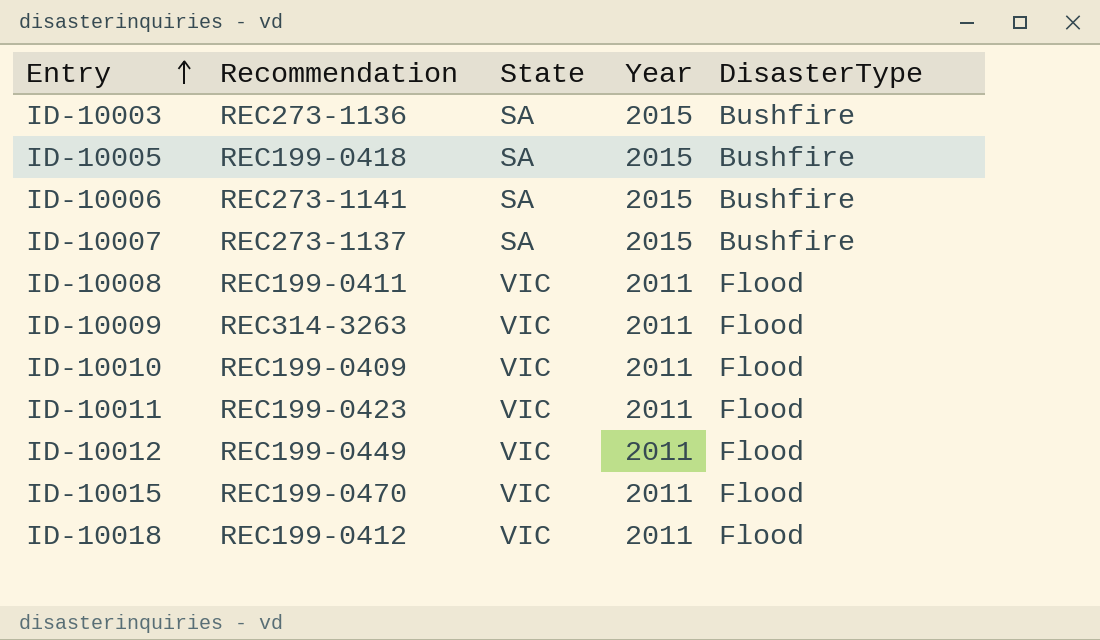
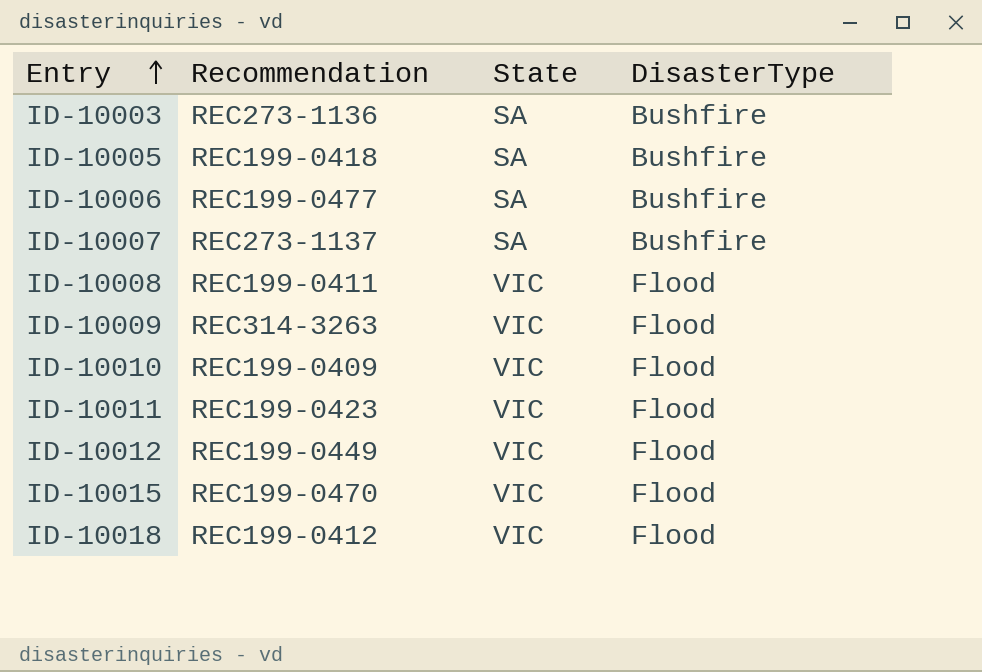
column Year | position: 4 -> none
ID-10006 | Recommendation: REC273-1141 -> REC199-0477

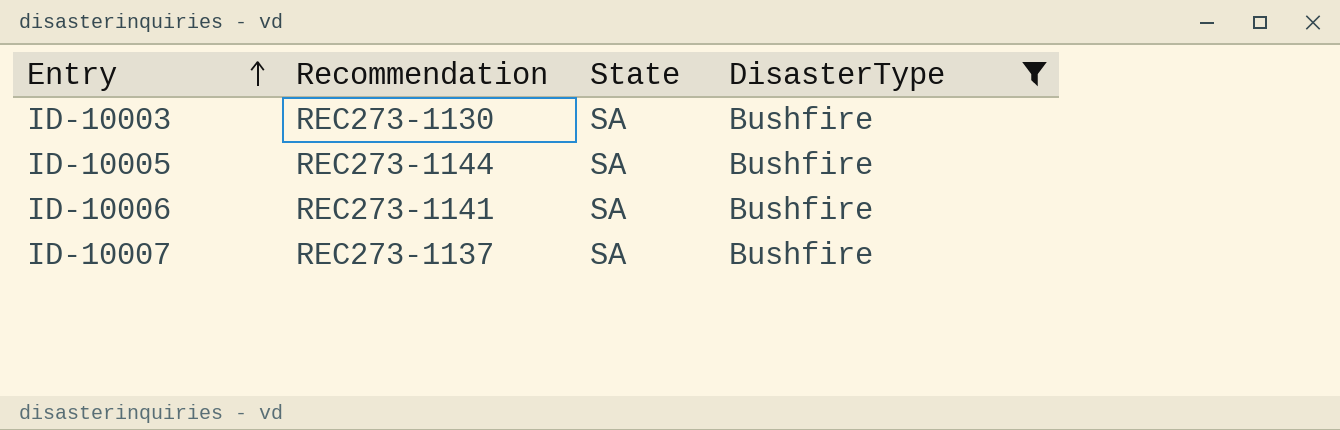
filter: none -> DisasterType = Bushfire
ID-10003 | Recommendation: REC273-1136 -> REC273-1130
ID-10005 | Recommendation: REC199-0418 -> REC273-1144
ID-10006 | Recommendation: REC199-0477 -> REC273-1141

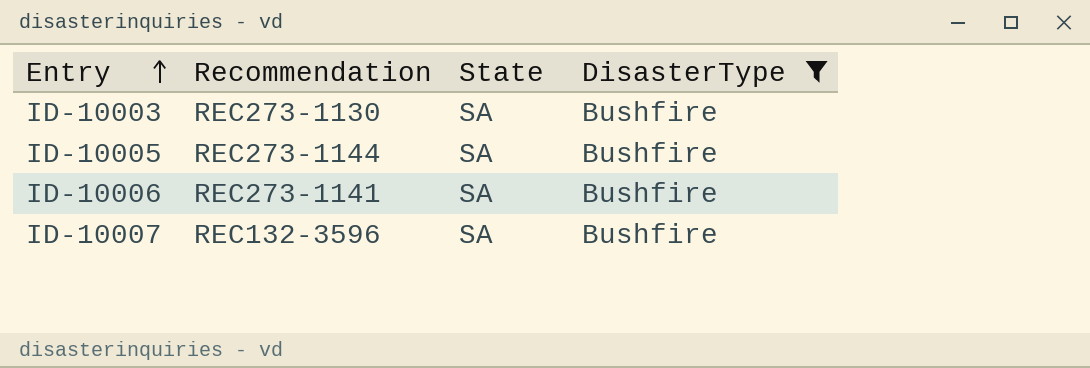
ID-10007 | Recommendation: REC273-1137 -> REC132-3596

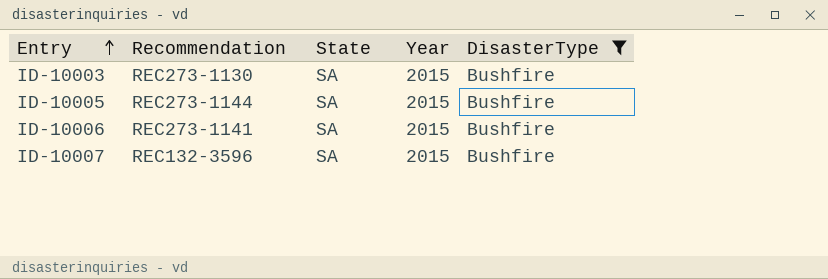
column Year | position: none -> 4

